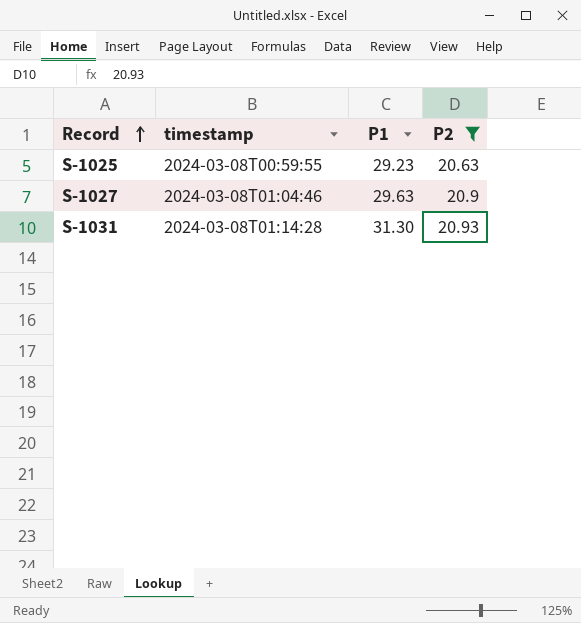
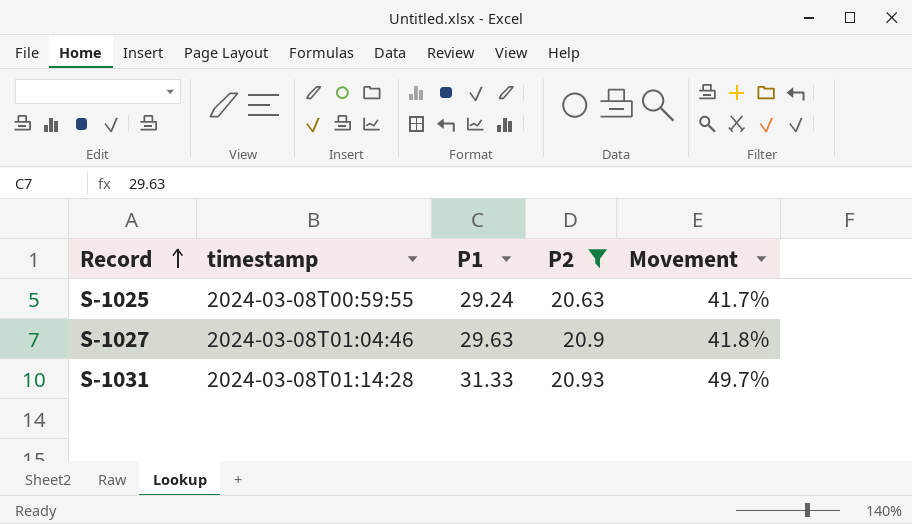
column Movement | formula: none -> ([P1] - [P2]) / [P2]
S-1025 | P1: 29.23 -> 29.24
S-1031 | P1: 31.30 -> 31.33

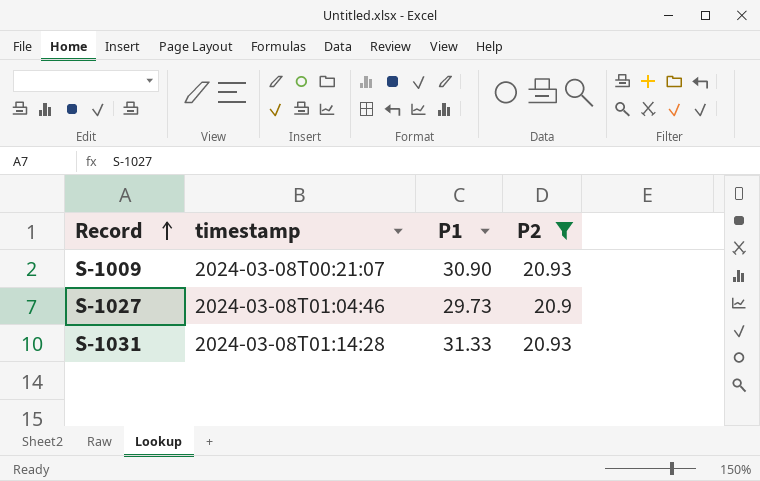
column Movement | formula: ([P1] - [P2]) / [P2] -> none
row S-1025: 2024-03-08T00:59:55 | 29.24 | 20.63 | 41.7% -> none
row S-1009: none -> 2024-03-08T00:21:07 | 30.90 | 20.93
S-1027 | P1: 29.63 -> 29.73

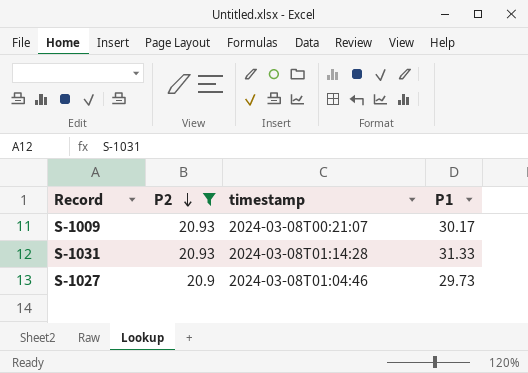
row order: Record ascending -> P2 descending
column P2 | position: 4 -> 2
S-1009 | P1: 30.90 -> 30.17

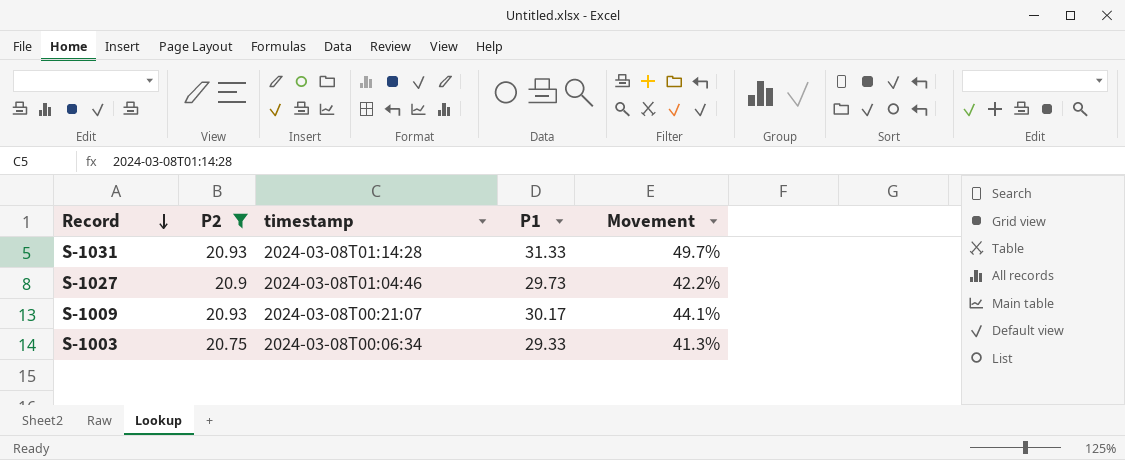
row order: P2 descending -> Record descending
column Movement | formula: none -> ([P1] - [P2]) / [P2]
row S-1003: none -> 20.75 | 2024-03-08T00:06:34 | 29.33 | 41.3%

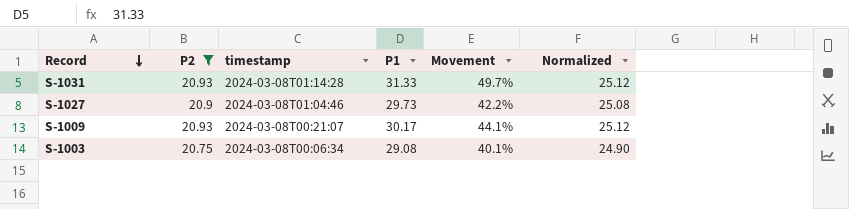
column Normalized | formula: none -> [P2] * 1.2
S-1003 | P1: 29.33 -> 29.08
S-1003 | Movement: 41.3% -> 40.1%

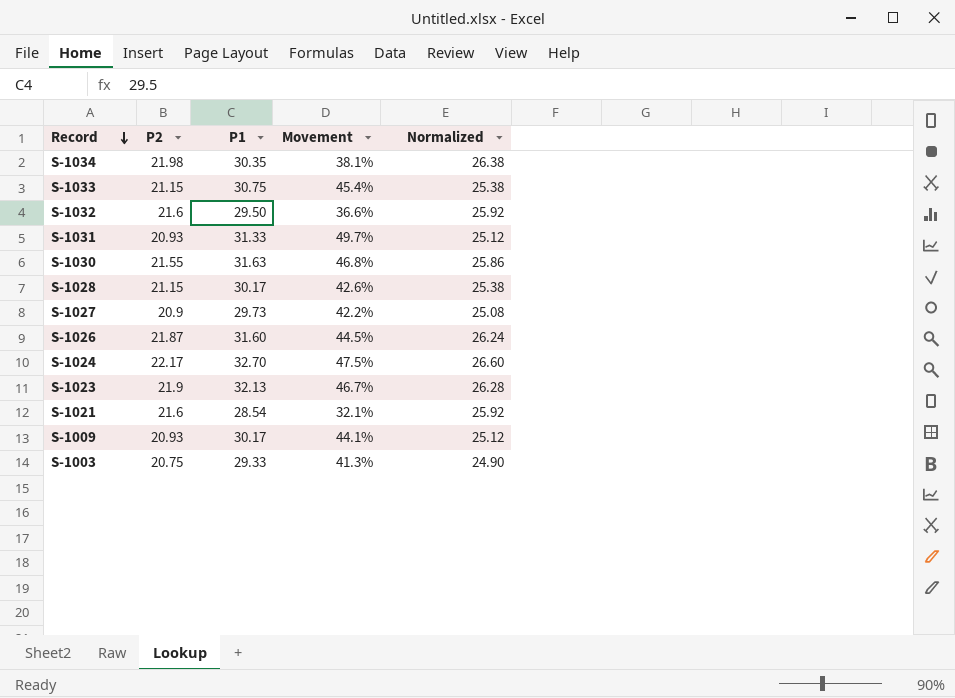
filter: P2 <= 20.93 -> none
column timestamp | position: 3 -> none
S-1003 | P1: 29.08 -> 29.33
S-1003 | Movement: 40.1% -> 41.3%

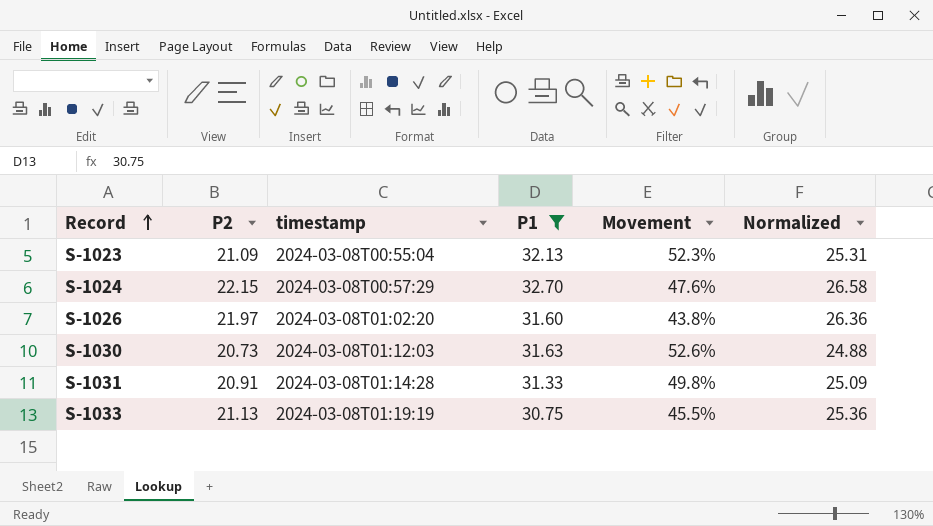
filter: none -> P1 >= 30.75
row order: Record descending -> Record ascending
column timestamp | position: none -> 3
S-1023 | P2: 21.9 -> 21.09
S-1023 | Movement: 46.7% -> 52.3%
S-1023 | Normalized: 26.28 -> 25.31
S-1024 | P2: 22.17 -> 22.15
S-1024 | Movement: 47.5% -> 47.6%
S-1024 | Normalized: 26.60 -> 26.58
S-1026 | P2: 21.87 -> 21.97
S-1026 | Movement: 44.5% -> 43.8%
S-1026 | Normalized: 26.24 -> 26.36
S-1030 | P2: 21.55 -> 20.73
S-1030 | Movement: 46.8% -> 52.6%
S-1030 | Normalized: 25.86 -> 24.88
S-1031 | P2: 20.93 -> 20.91
S-1031 | Movement: 49.7% -> 49.8%
S-1031 | Normalized: 25.12 -> 25.09
S-1033 | P2: 21.15 -> 21.13
S-1033 | Movement: 45.4% -> 45.5%
S-1033 | Normalized: 25.38 -> 25.36

